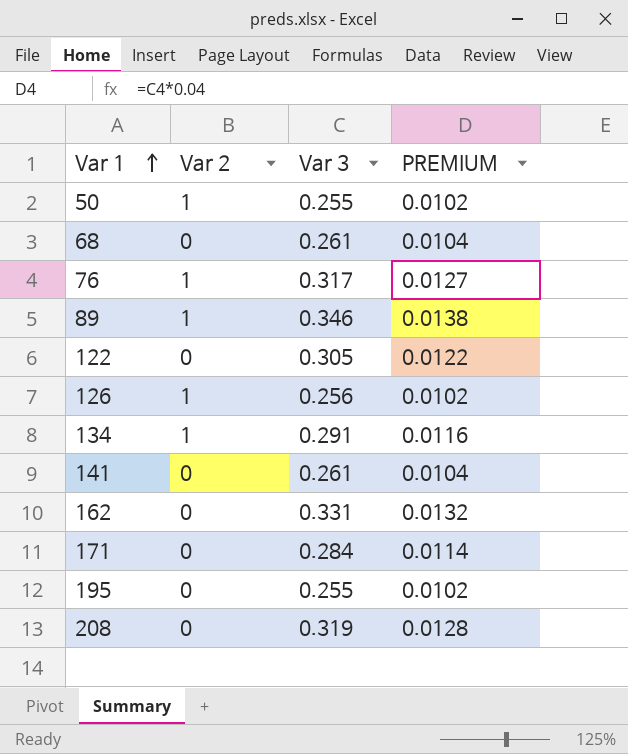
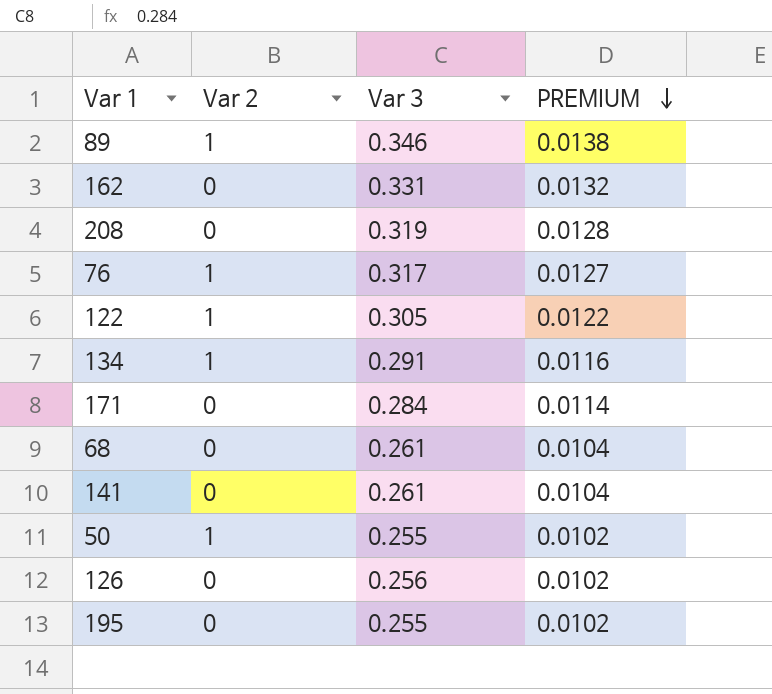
row order: Var 1 ascending -> PREMIUM descending
122 | Var 2: 0 -> 1
126 | Var 2: 1 -> 0

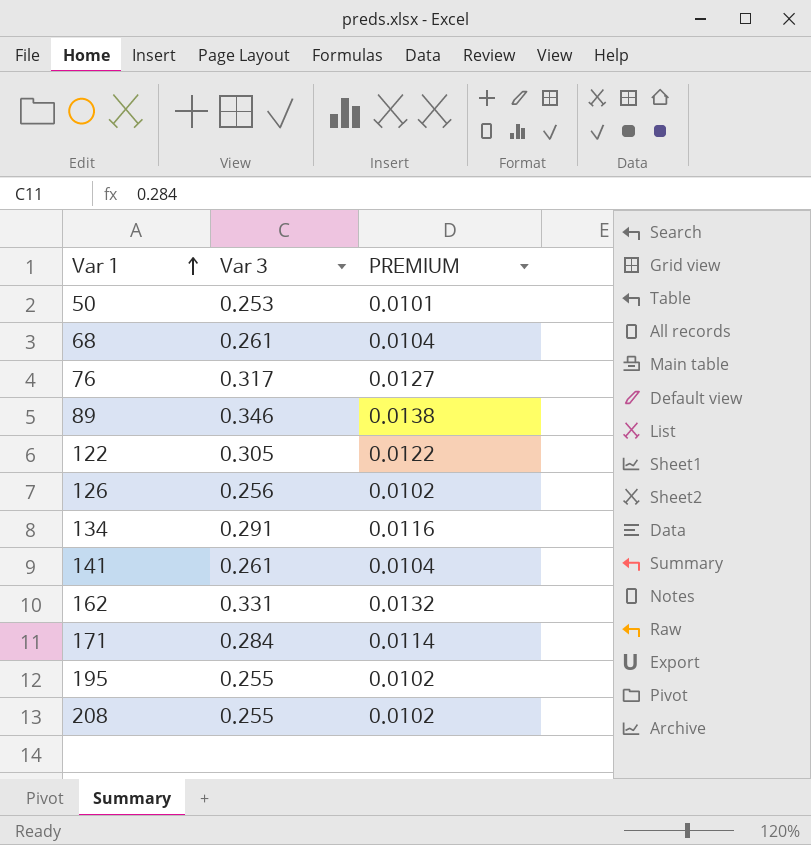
row order: PREMIUM descending -> Var 1 ascending
column Var 2 | position: 2 -> none
50 | Var 3: 0.255 -> 0.253
50 | PREMIUM: 0.0102 -> 0.0101
208 | Var 3: 0.319 -> 0.255
208 | PREMIUM: 0.0128 -> 0.0102

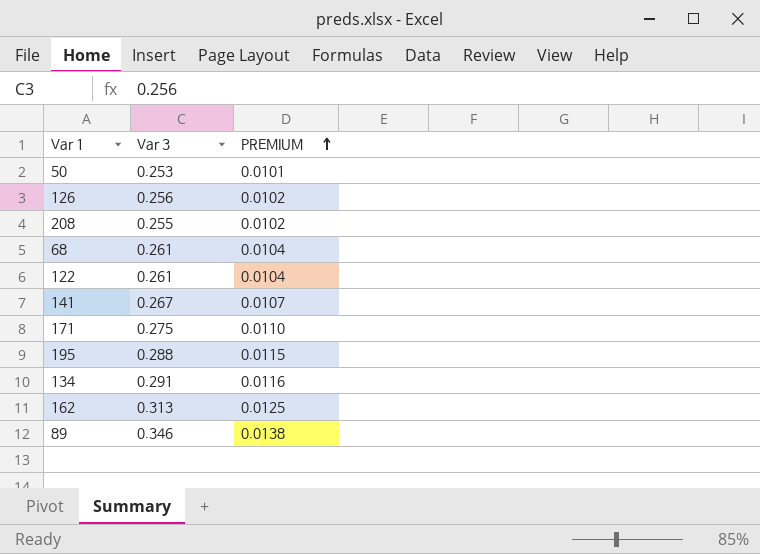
row order: Var 1 ascending -> PREMIUM ascending
row 76: 0.317 | 0.0127 -> none
122 | Var 3: 0.305 -> 0.261
122 | PREMIUM: 0.0122 -> 0.0104
141 | Var 3: 0.261 -> 0.267
141 | PREMIUM: 0.0104 -> 0.0107
171 | Var 3: 0.284 -> 0.275
171 | PREMIUM: 0.0114 -> 0.0110
195 | Var 3: 0.255 -> 0.288
195 | PREMIUM: 0.0102 -> 0.0115
162 | Var 3: 0.331 -> 0.313
162 | PREMIUM: 0.0132 -> 0.0125

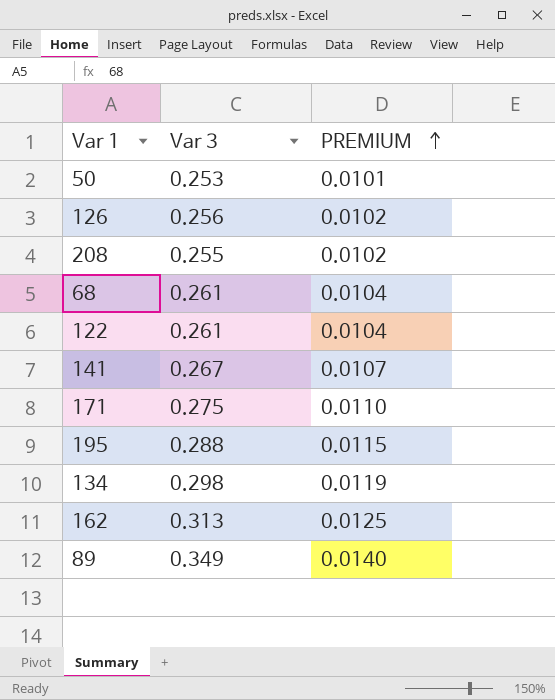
134 | Var 3: 0.291 -> 0.298
134 | PREMIUM: 0.0116 -> 0.0119
89 | Var 3: 0.346 -> 0.349
89 | PREMIUM: 0.0138 -> 0.0140

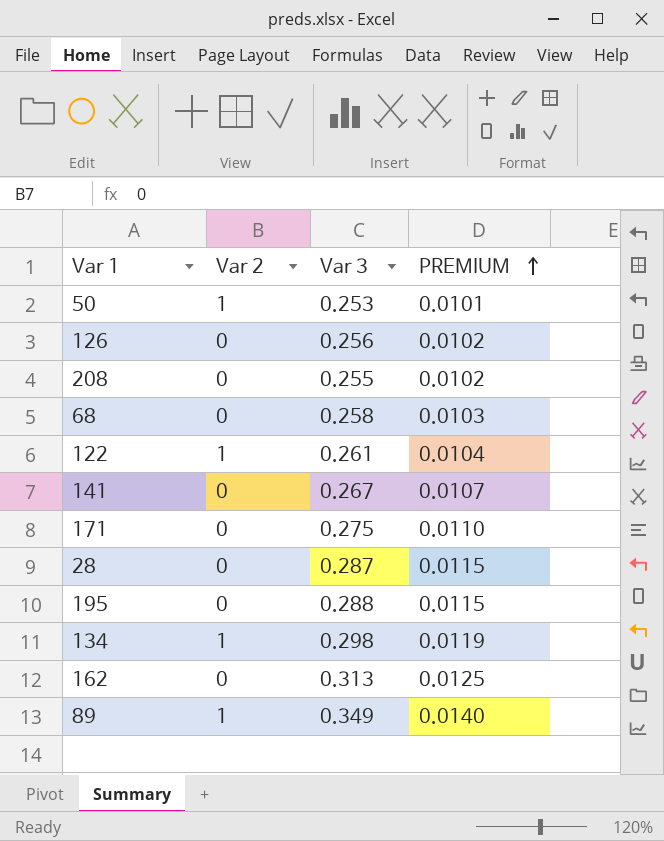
column Var 2 | position: none -> 2
68 | Var 3: 0.261 -> 0.258
68 | PREMIUM: 0.0104 -> 0.0103
row 28: none -> 0 | 0.287 | 0.0115

